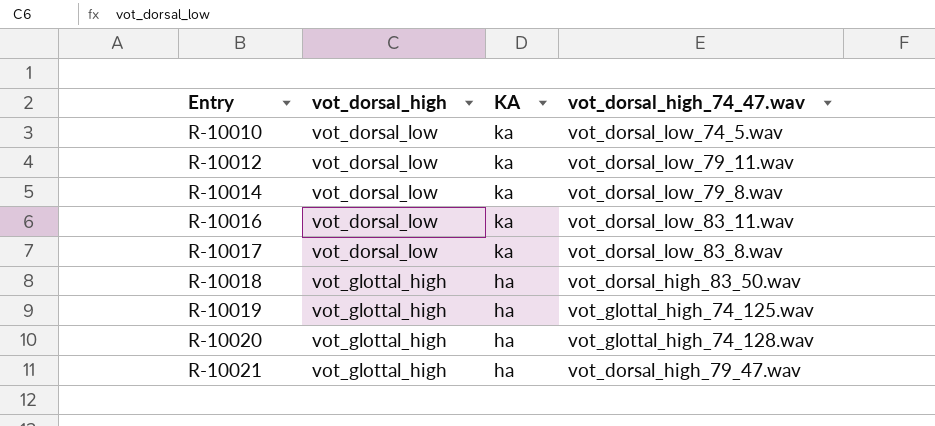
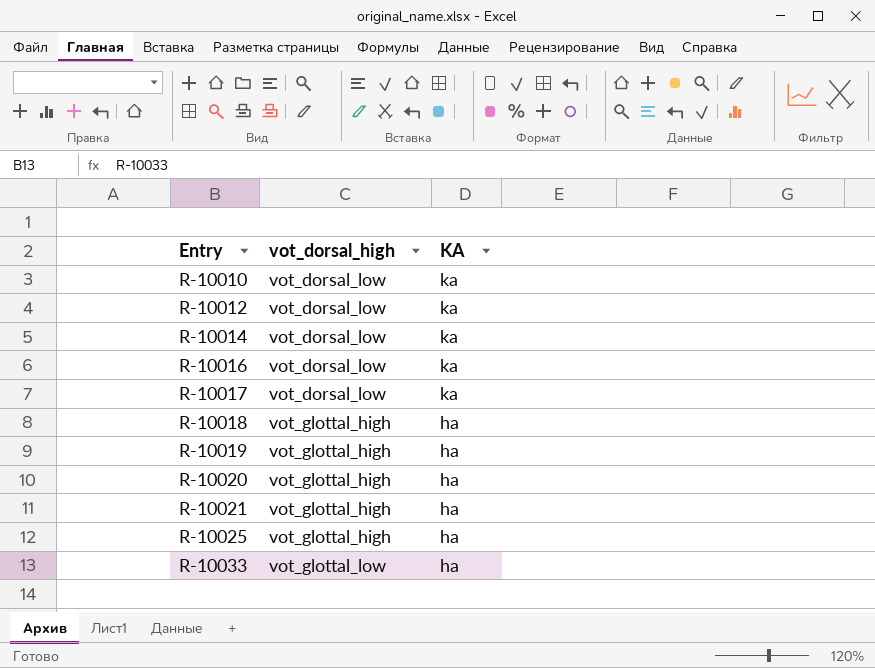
column vot_dorsal_high_74_47.wav | position: 4 -> none
row R-10025: none -> vot_glottal_high | ha
row R-10033: none -> vot_glottal_low | ha

